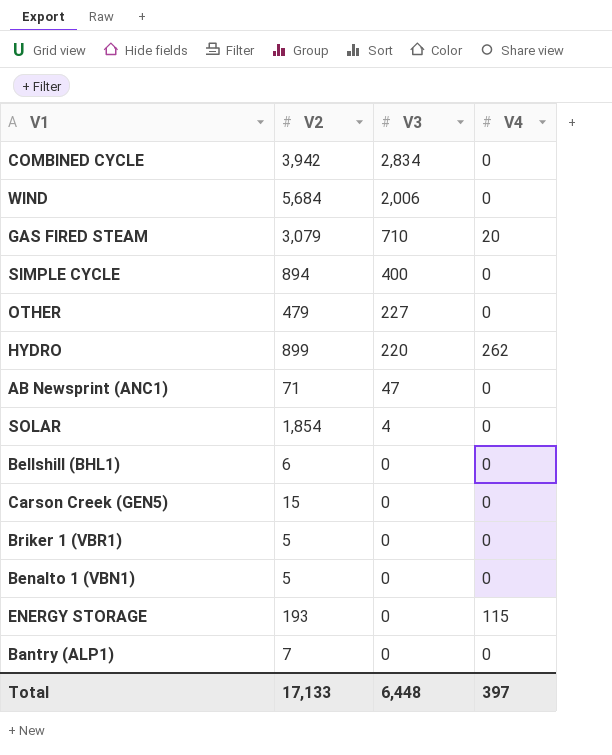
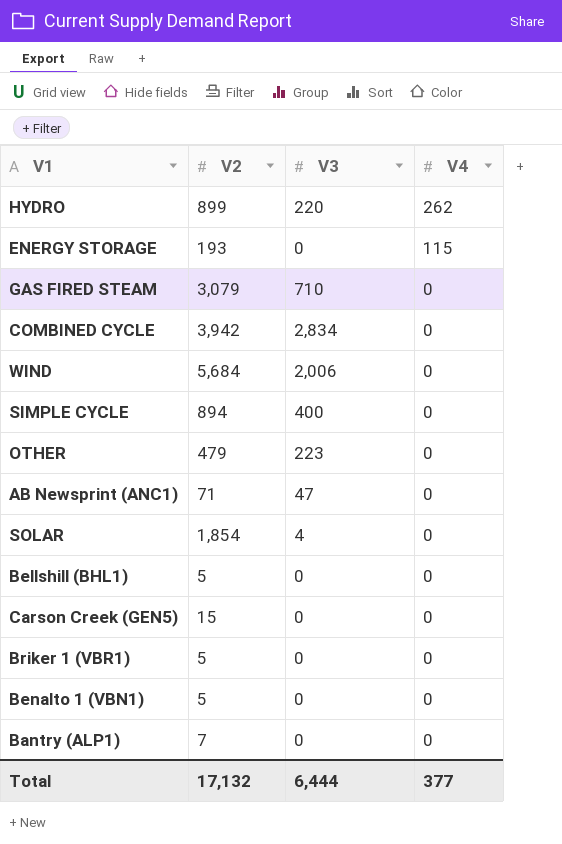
row order: V3 descending -> V4 descending
GAS FIRED STEAM | V4: 20 -> 0
OTHER | V3: 227 -> 223
Bellshill (BHL1) | V2: 6 -> 5
Total | V2: 17,133 -> 17,132
Total | V3: 6,448 -> 6,444
Total | V4: 397 -> 377

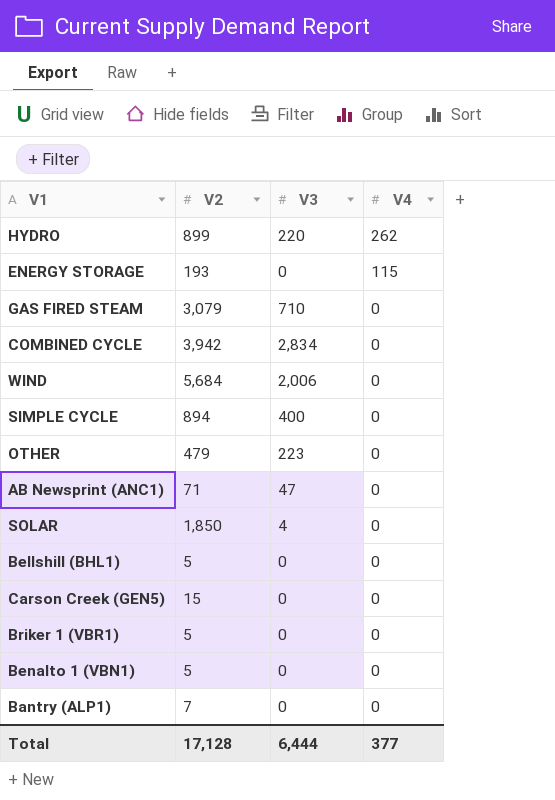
SOLAR | V2: 1,854 -> 1,850
Total | V2: 17,132 -> 17,128

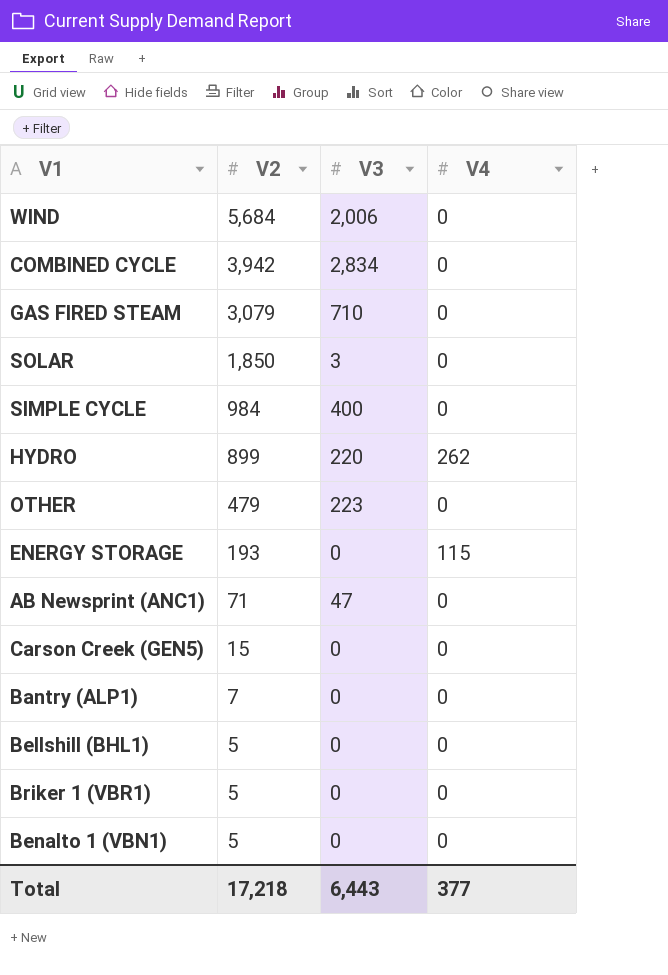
row order: V4 descending -> V2 descending
SOLAR | V3: 4 -> 3
SIMPLE CYCLE | V2: 894 -> 984
Total | V2: 17,128 -> 17,218
Total | V3: 6,444 -> 6,443

